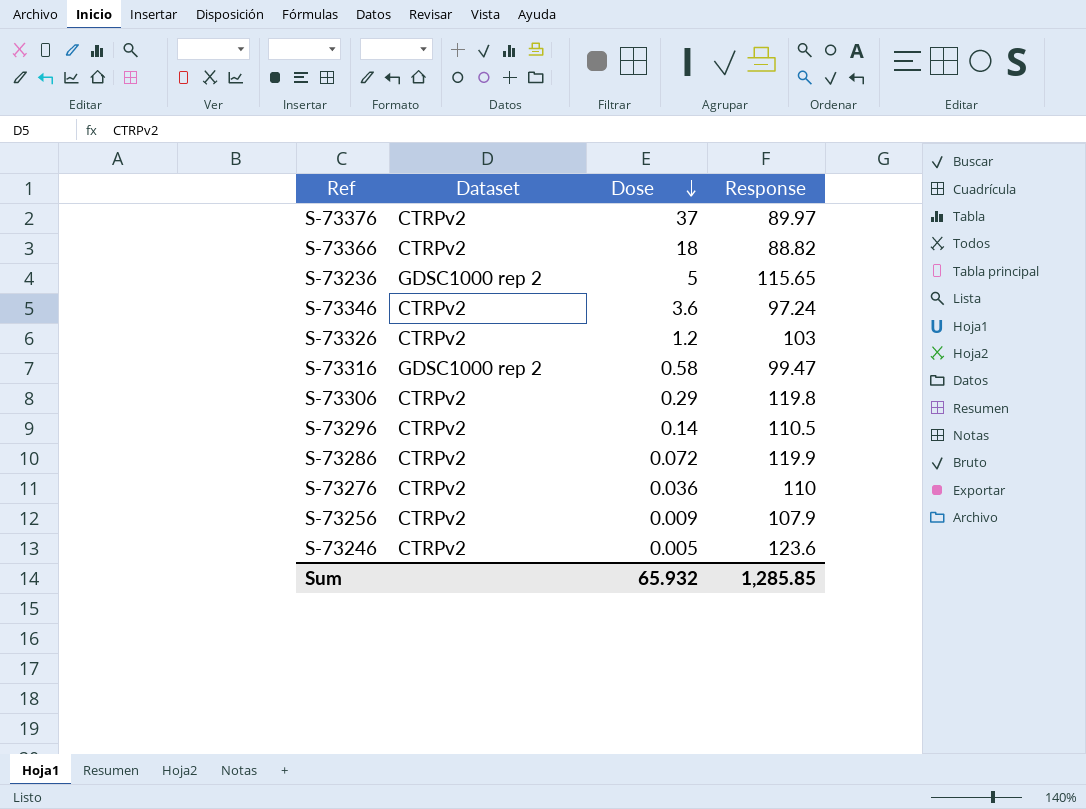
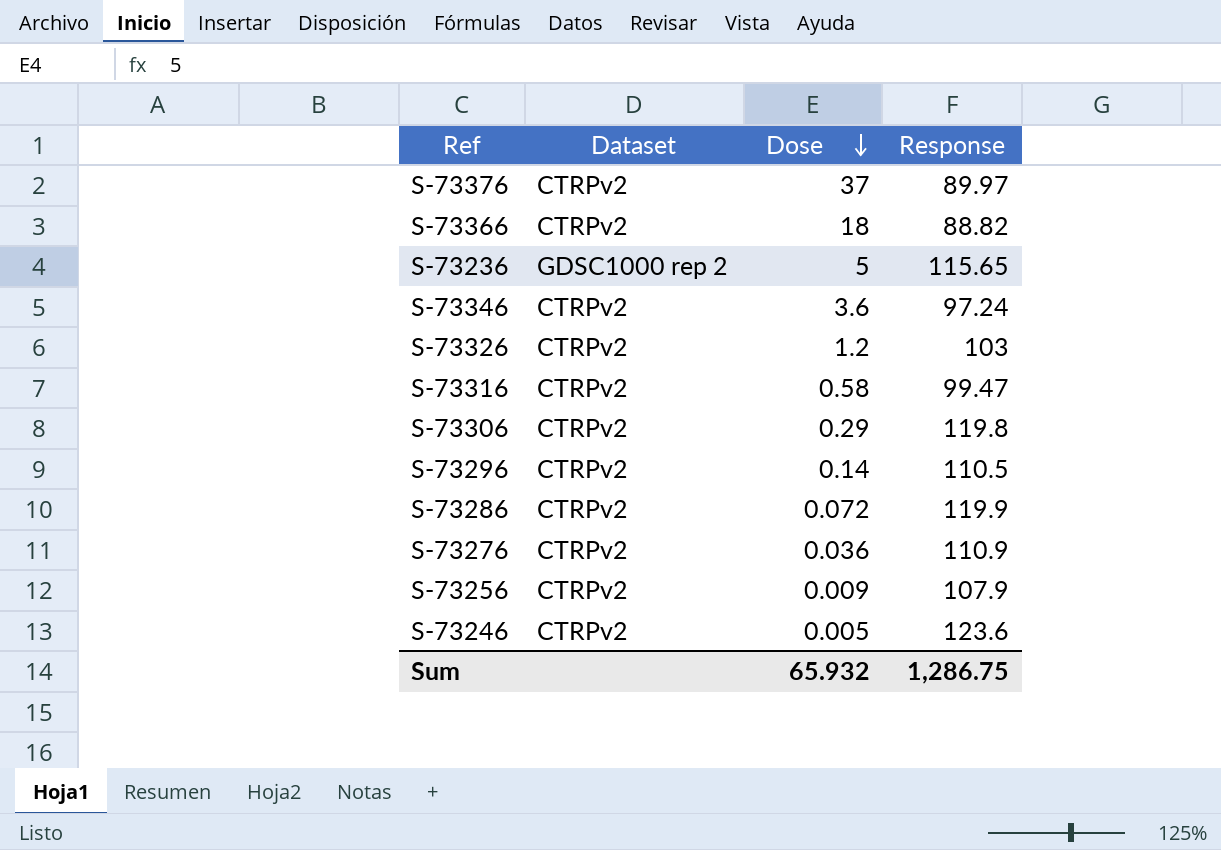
S-73316 | Dataset: GDSC1000 rep 2 -> CTRPv2
S-73276 | Response: 110 -> 110.9
Sum | Response: 1,285.85 -> 1,286.75

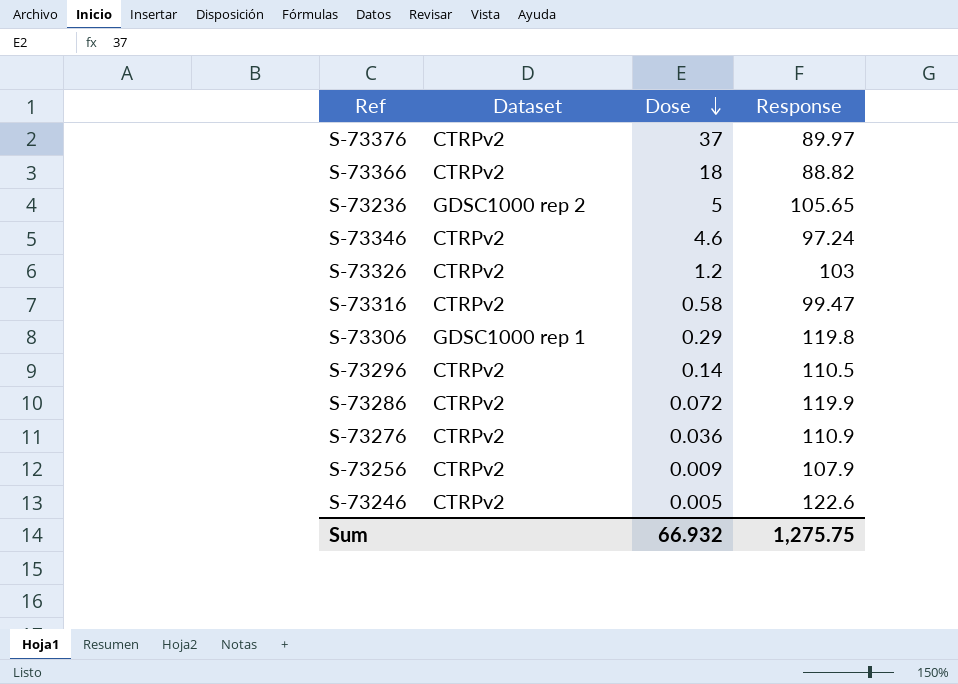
S-73236 | Response: 115.65 -> 105.65
S-73346 | Dose: 3.6 -> 4.6
S-73306 | Dataset: CTRPv2 -> GDSC1000 rep 1
S-73246 | Response: 123.6 -> 122.6
Sum | Dose: 65.932 -> 66.932
Sum | Response: 1,286.75 -> 1,275.75

